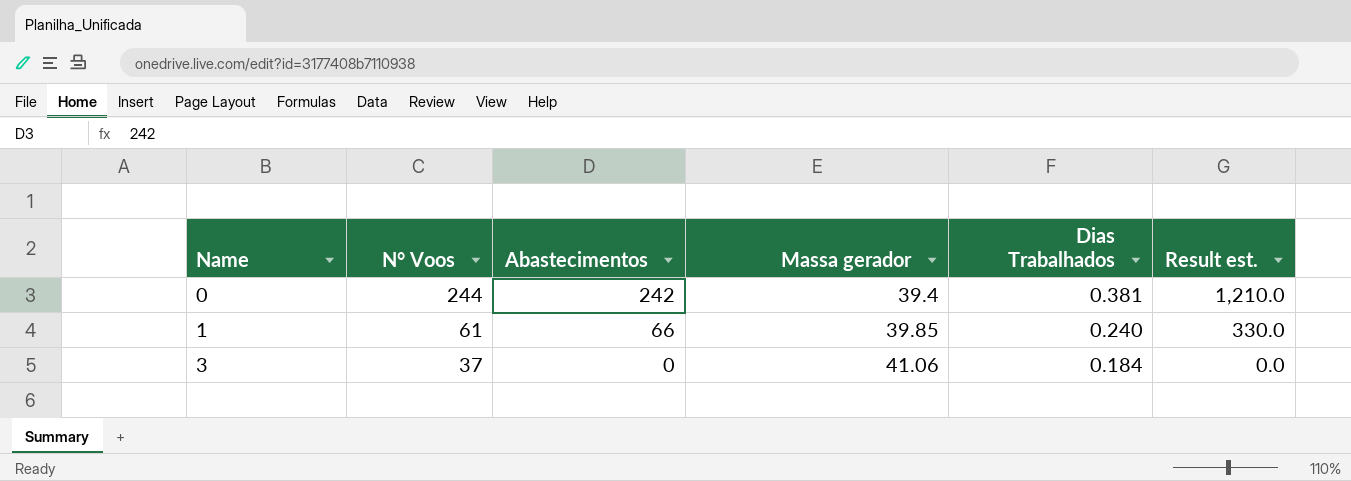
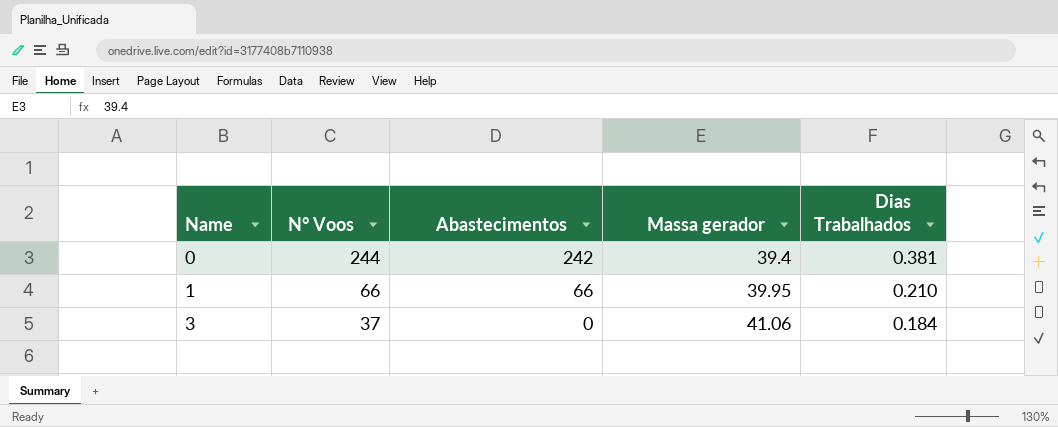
column Result est. | formula: [Abastecimentos] * 5 -> none
1 | N° Voos: 61 -> 66
1 | Massa gerador: 39.85 -> 39.95
1 | Dias Trabalhados: 0.240 -> 0.210

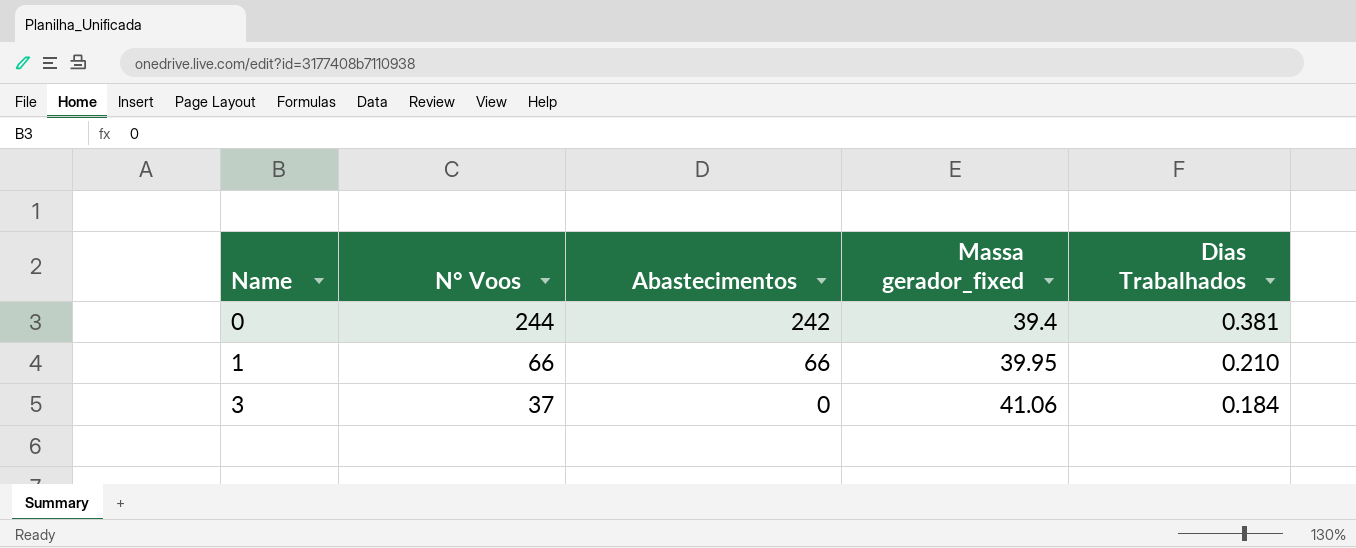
column name: Massa gerador -> Massa gerador_fixed

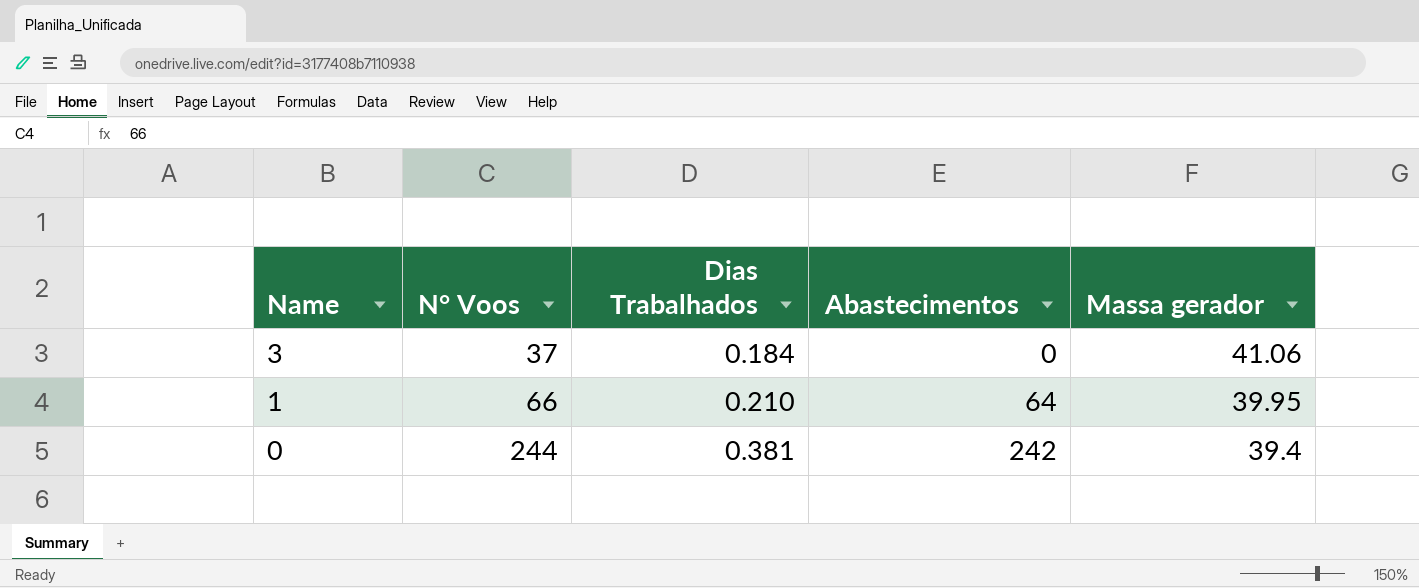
row order: Name ascending -> Name descending
column Dias Trabalhados | position: 5 -> 3
column name: Massa gerador_fixed -> Massa gerador
1 | Abastecimentos: 66 -> 64

